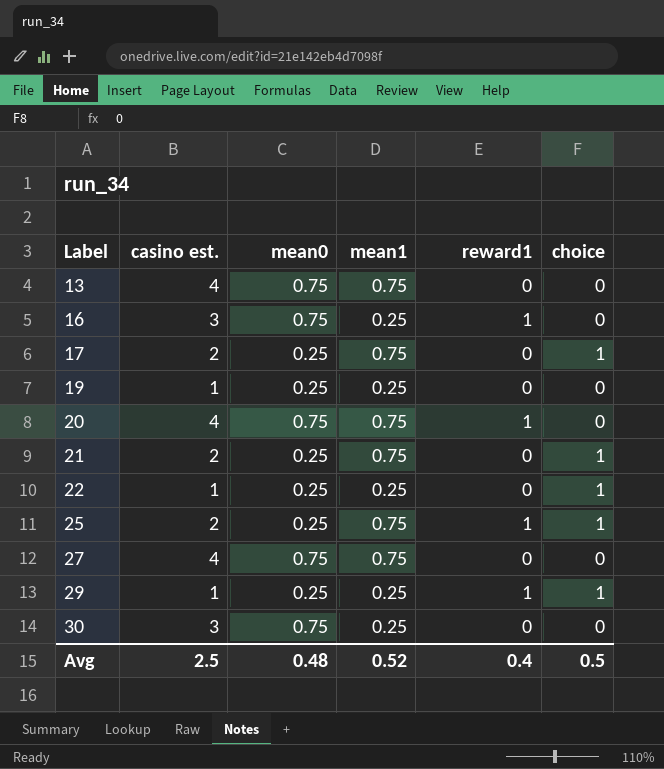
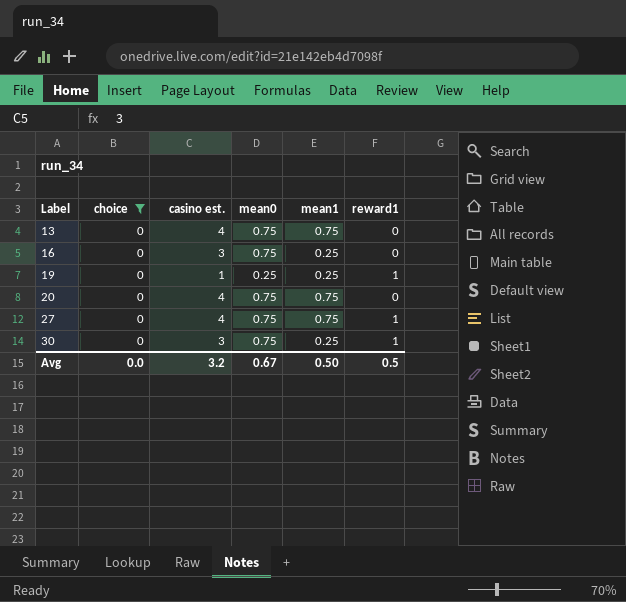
filter: none -> choice = 0
column choice | position: 6 -> 2
16 | reward1: 1 -> 0
19 | reward1: 0 -> 1
20 | reward1: 1 -> 0
27 | reward1: 0 -> 1
30 | reward1: 0 -> 1
Avg | choice: 0.5 -> 0.0
Avg | casino est.: 2.5 -> 3.2
Avg | mean0: 0.48 -> 0.67
Avg | mean1: 0.52 -> 0.50
Avg | reward1: 0.4 -> 0.5

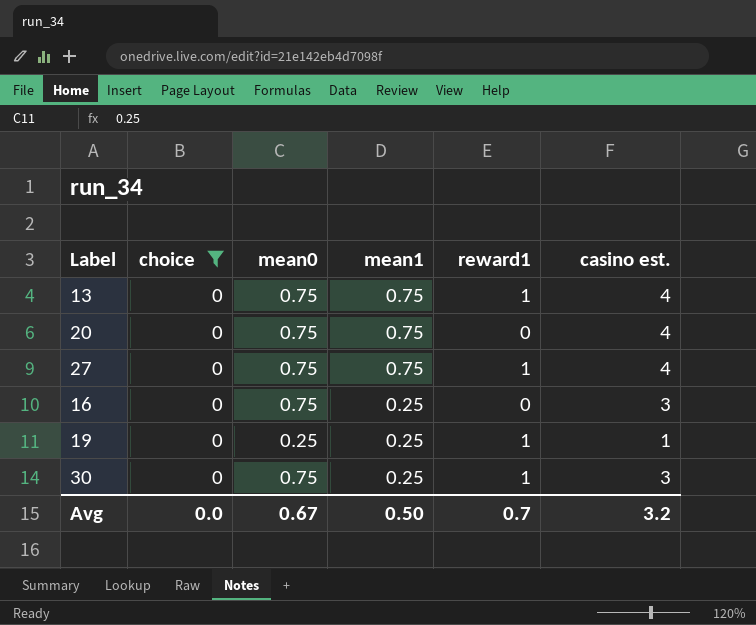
row order: Label ascending -> mean1 descending
column casino est. | position: 3 -> 6
13 | reward1: 0 -> 1
Avg | reward1: 0.5 -> 0.7

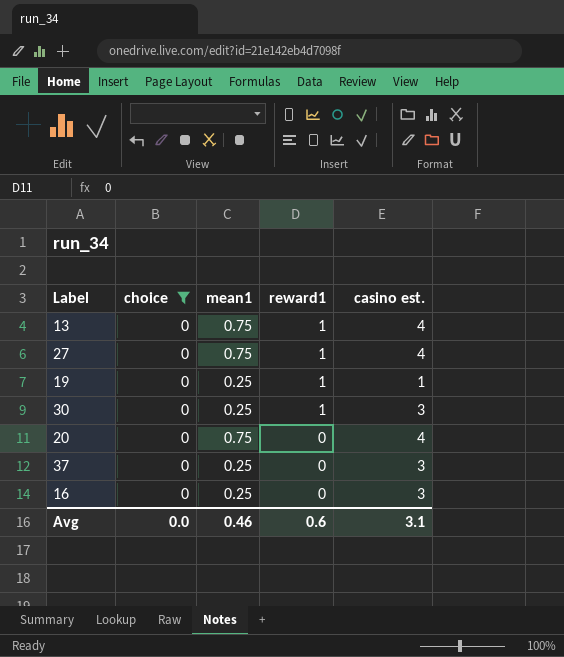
row order: mean1 descending -> reward1 descending
column mean0 | position: 3 -> none
row 37: none -> 0 | 0.25 | 0 | 3
Avg | mean1: 0.50 -> 0.46
Avg | reward1: 0.7 -> 0.6
Avg | casino est.: 3.2 -> 3.1

